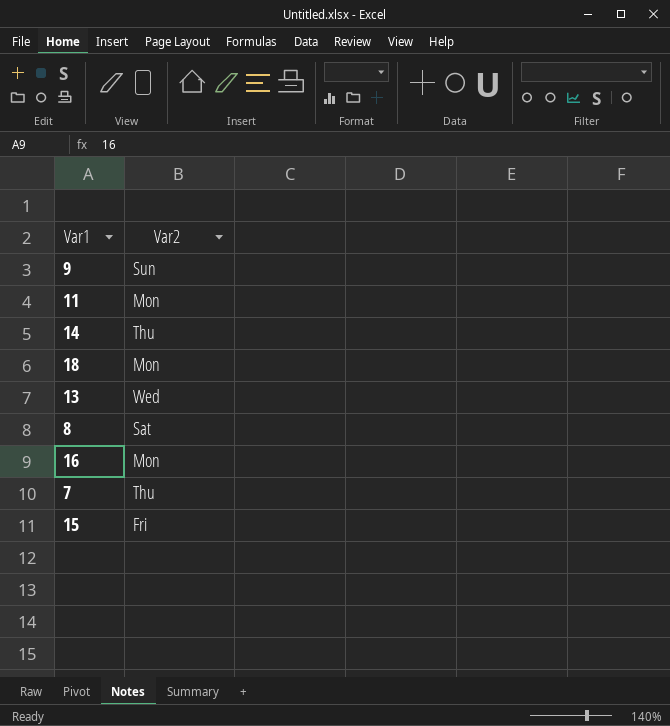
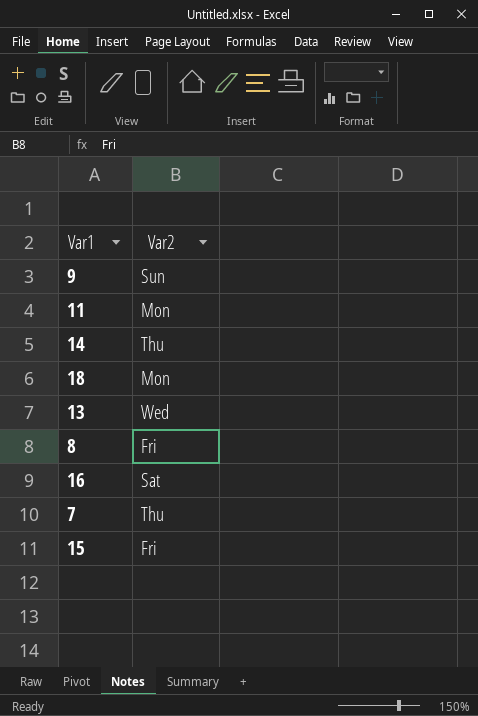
8 | Var2: Sat -> Fri
16 | Var2: Mon -> Sat

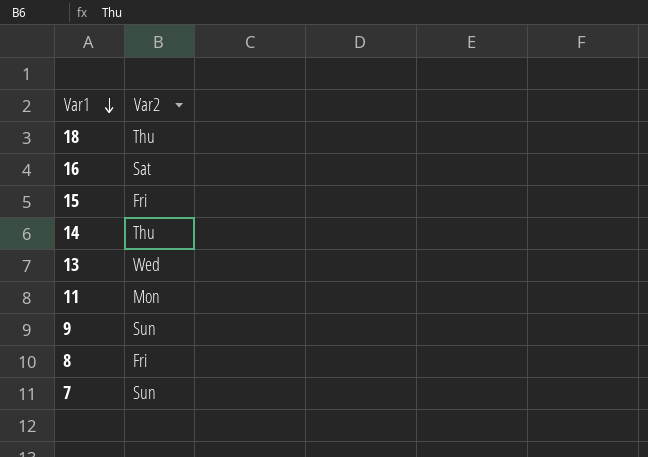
row order: none -> Var1 descending
18 | Var2: Mon -> Thu
7 | Var2: Thu -> Sun

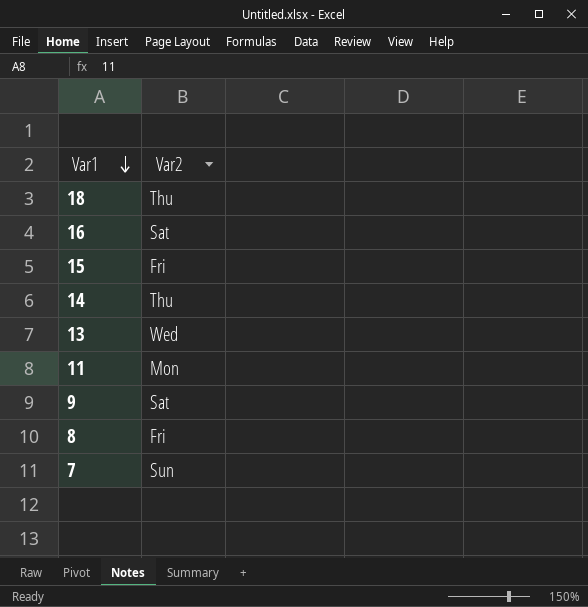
9 | Var2: Sun -> Sat

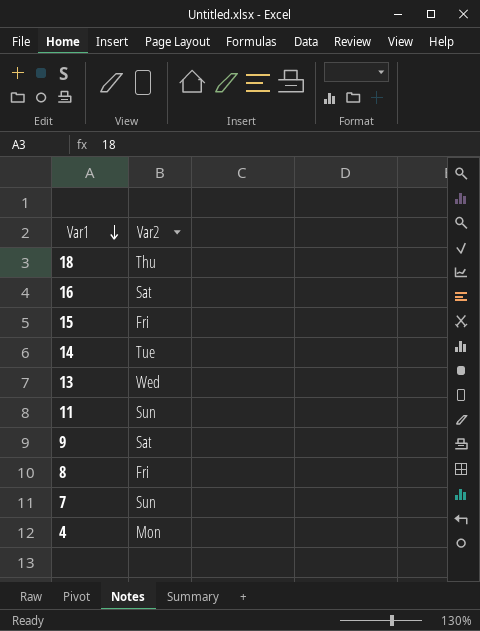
14 | Var2: Thu -> Tue
11 | Var2: Mon -> Sun
row 4: none -> Mon

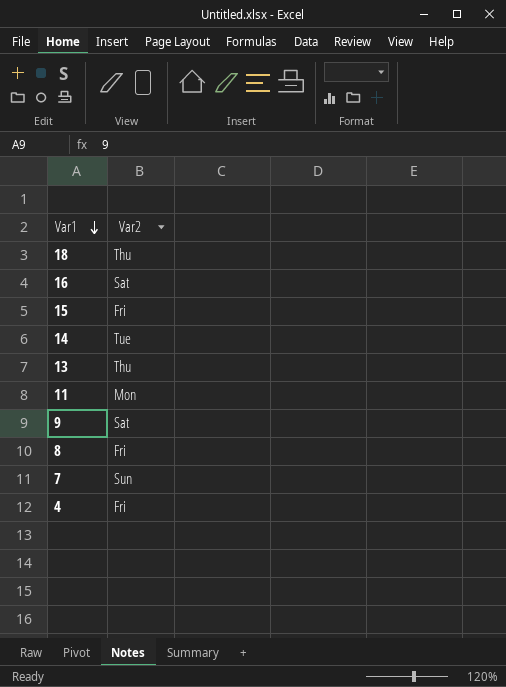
13 | Var2: Wed -> Thu
11 | Var2: Sun -> Mon
4 | Var2: Mon -> Fri

